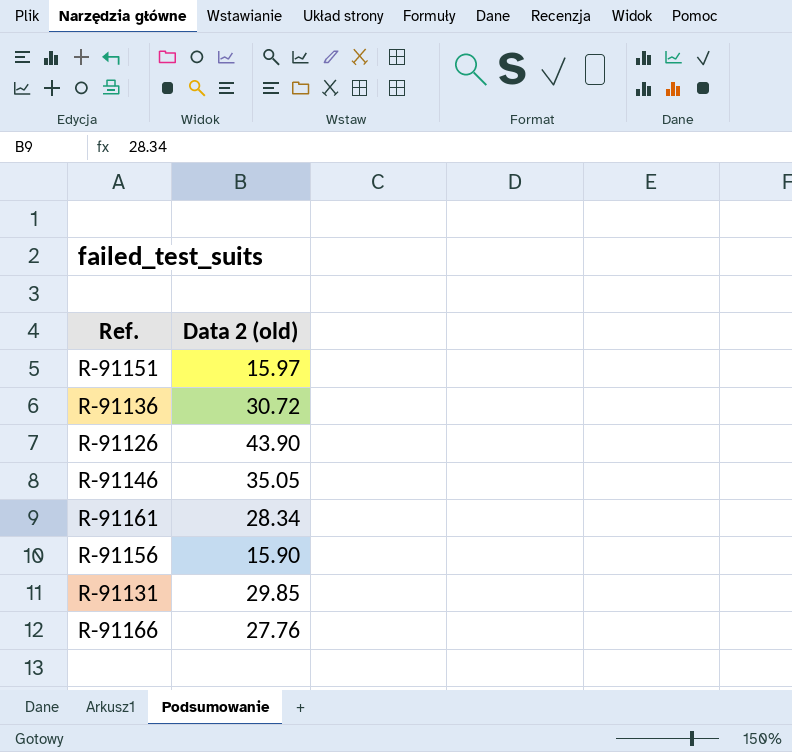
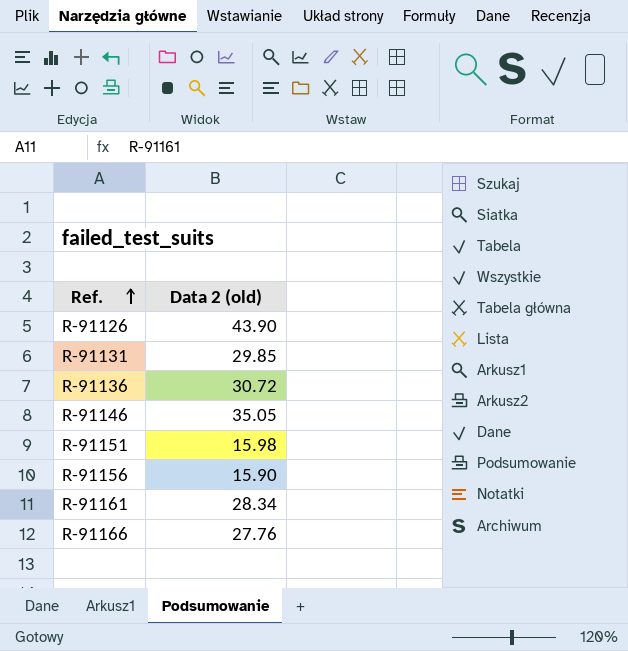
row order: none -> Ref. ascending
R-91151 | Data 2 (old): 15.97 -> 15.98

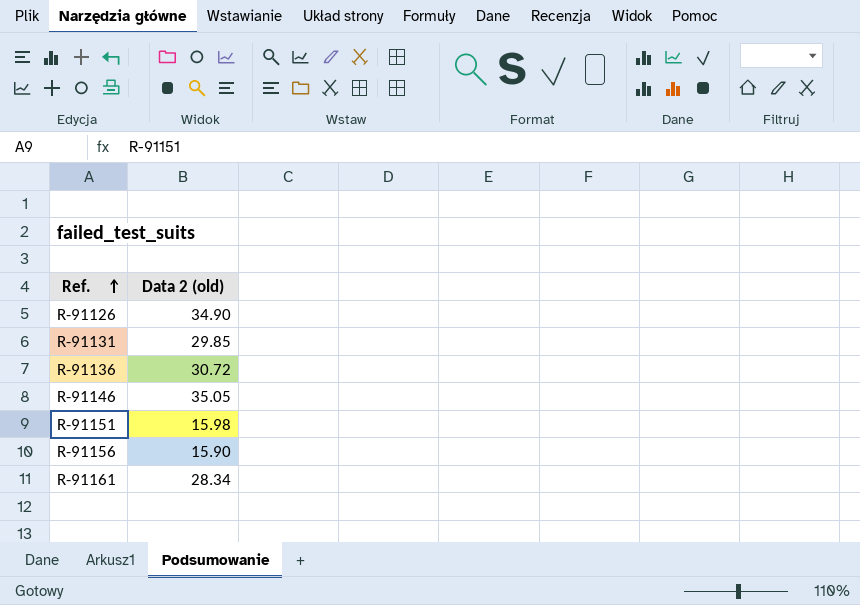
row R-91166: 27.76 -> none
R-91126 | Data 2 (old): 43.90 -> 34.90

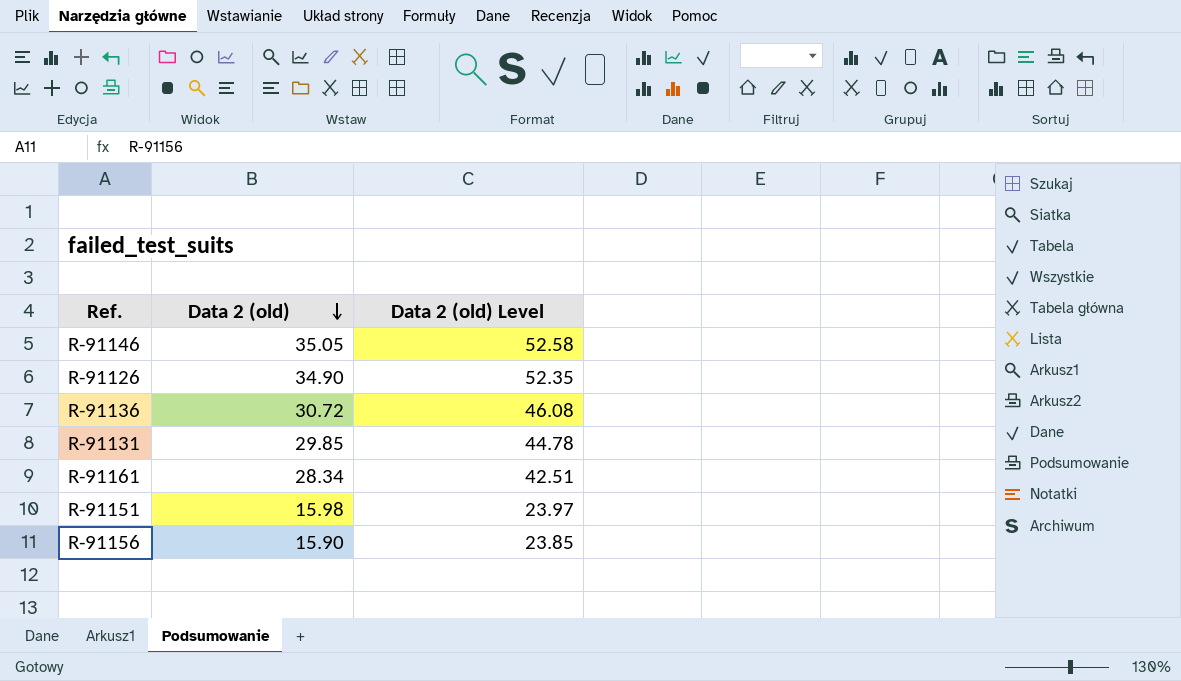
row order: Ref. ascending -> Data 2 (old) descending
column Data 2 (old) Level | formula: none -> [Data 2 (old)] * 1.5

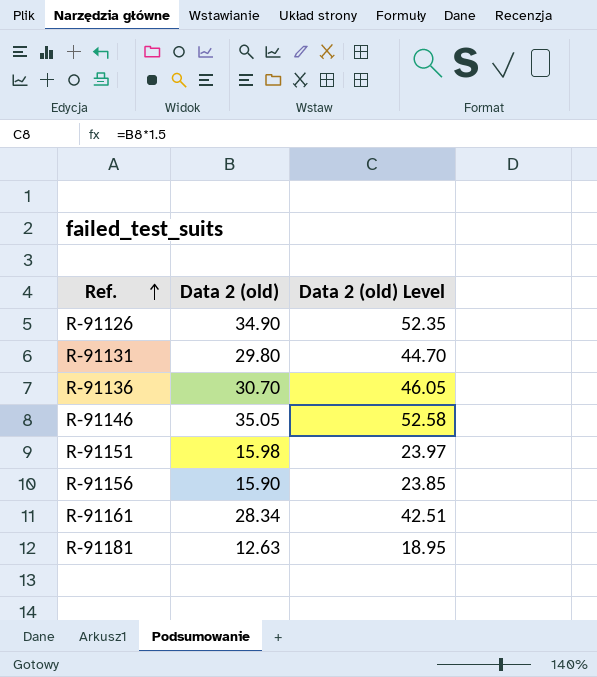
row order: Data 2 (old) descending -> Ref. ascending
R-91131 | Data 2 (old): 29.85 -> 29.80
R-91131 | Data 2 (old) Level: 44.78 -> 44.70
R-91136 | Data 2 (old): 30.72 -> 30.70
R-91136 | Data 2 (old) Level: 46.08 -> 46.05
row R-91181: none -> 12.63 | 18.95

